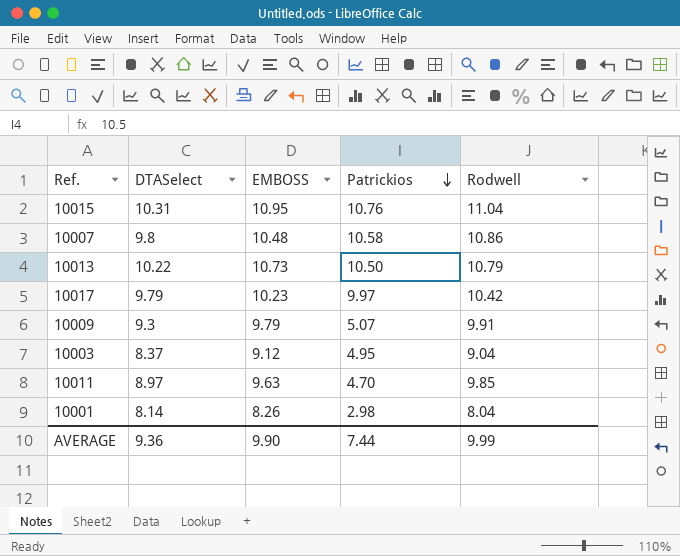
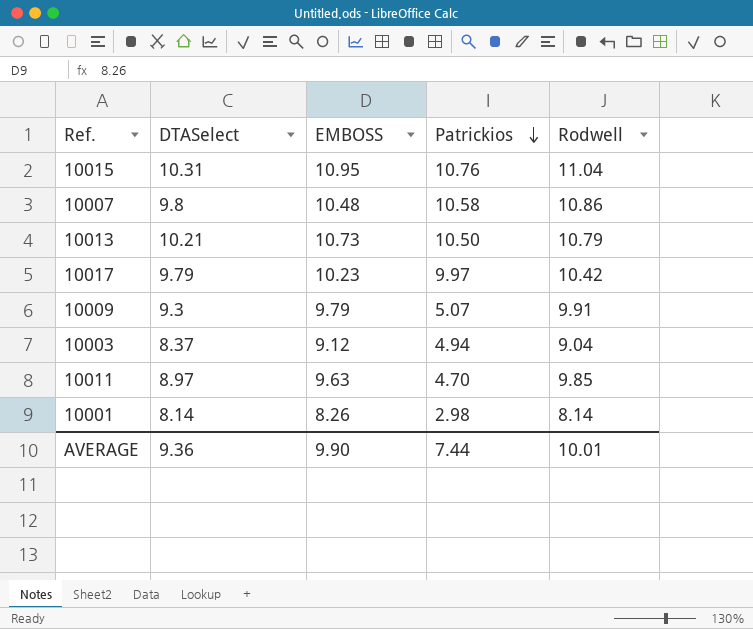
10013 | DTASelect: 10.22 -> 10.21
10003 | Patrickios: 4.95 -> 4.94
10001 | Rodwell: 8.04 -> 8.14
AVERAGE | Rodwell: 9.99 -> 10.01

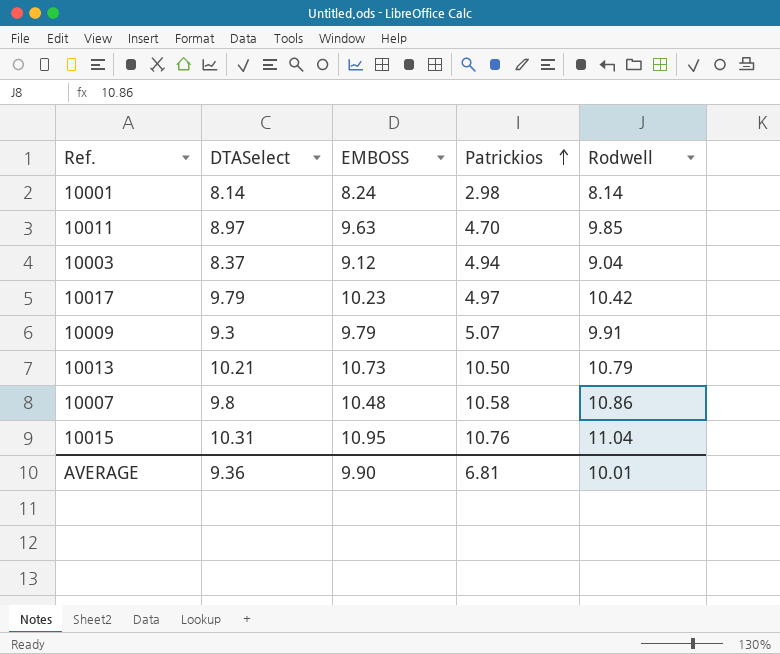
row order: Patrickios descending -> Patrickios ascending
10001 | EMBOSS: 8.26 -> 8.24
10017 | Patrickios: 9.97 -> 4.97
AVERAGE | Patrickios: 7.44 -> 6.81

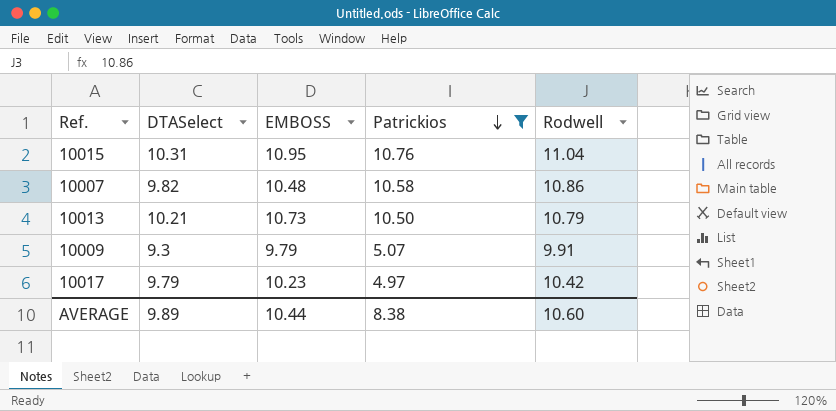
filter: none -> Patrickios >= 4.97
row order: Patrickios ascending -> Patrickios descending
10007 | DTASelect: 9.8 -> 9.82
AVERAGE | DTASelect: 9.36 -> 9.89
AVERAGE | EMBOSS: 9.90 -> 10.44
AVERAGE | Patrickios: 6.81 -> 8.38
AVERAGE | Rodwell: 10.01 -> 10.60

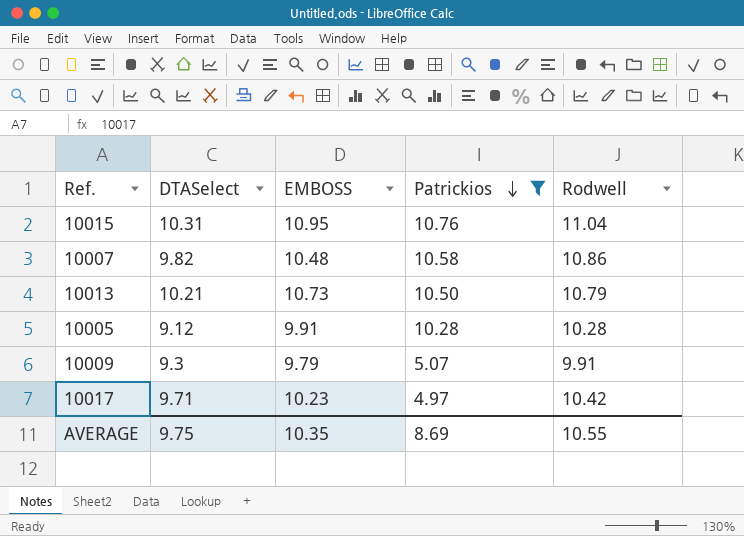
row 10005: none -> 9.12 | 9.91 | 10.28 | 10.28
10017 | DTASelect: 9.79 -> 9.71
AVERAGE | DTASelect: 9.89 -> 9.75
AVERAGE | EMBOSS: 10.44 -> 10.35
AVERAGE | Patrickios: 8.38 -> 8.69
AVERAGE | Rodwell: 10.60 -> 10.55

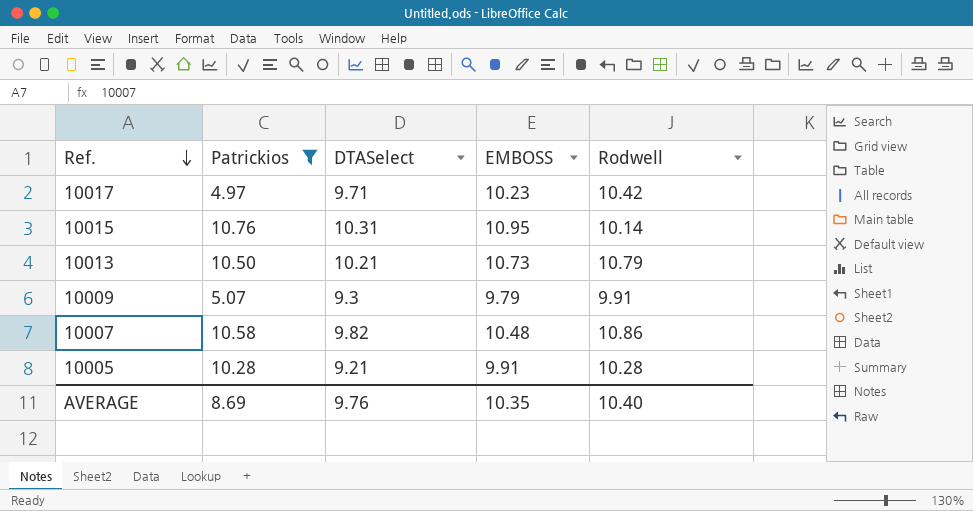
row order: Patrickios descending -> Ref. descending
column Patrickios | position: 4 -> 2
10015 | Rodwell: 11.04 -> 10.14
10005 | DTASelect: 9.12 -> 9.21
AVERAGE | DTASelect: 9.75 -> 9.76
AVERAGE | Rodwell: 10.55 -> 10.40

